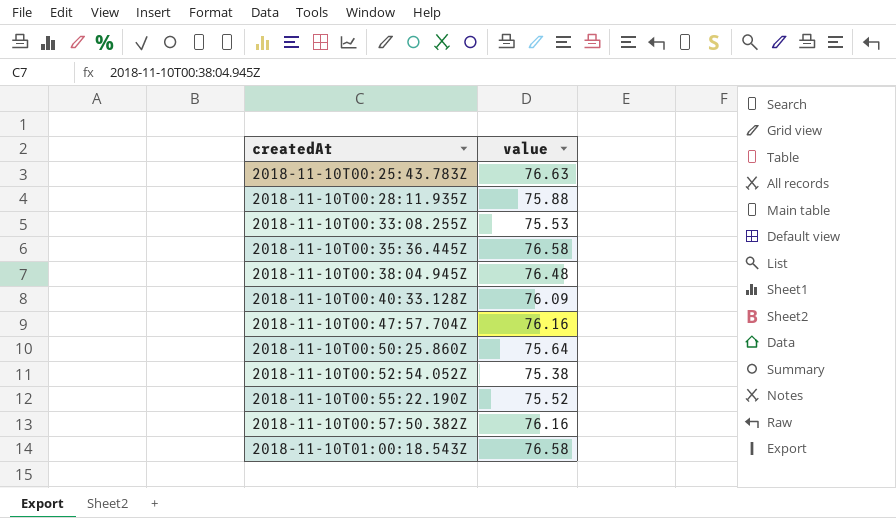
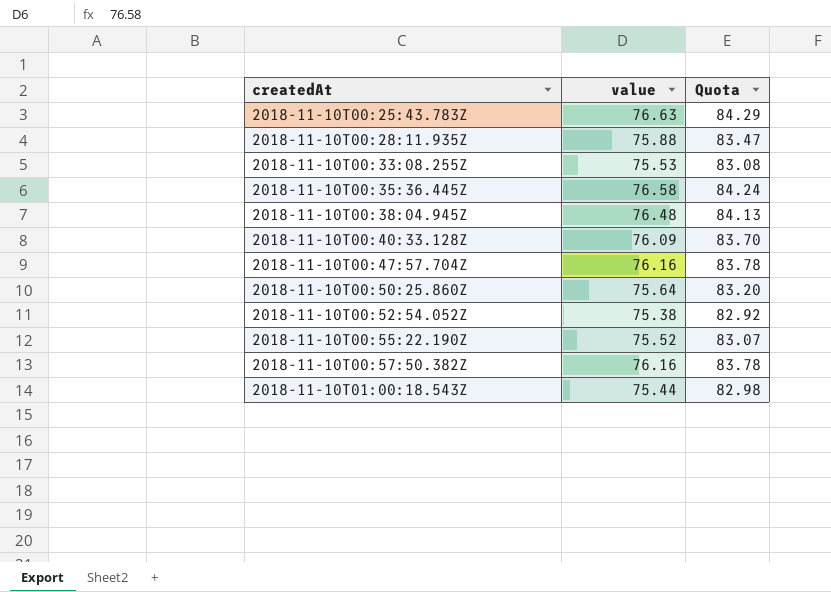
column Quota | formula: none -> [value] * 1.1
2018-11-10T01:00:18.543Z | value: 76.58 -> 75.44

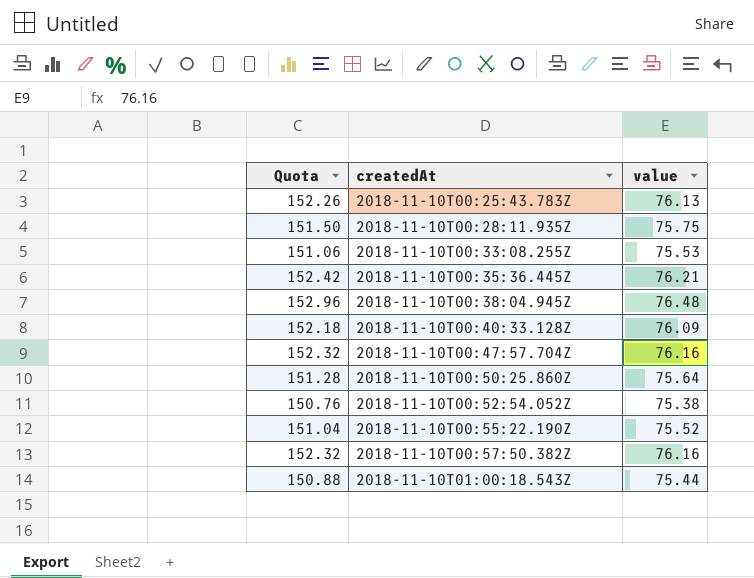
column Quota | formula: [value] * 1.1 -> [value] * 2
column Quota | position: 3 -> 1
2018-11-10T00:25:43.783Z | value: 76.63 -> 76.13
2018-11-10T00:28:11.935Z | value: 75.88 -> 75.75
2018-11-10T00:35:36.445Z | value: 76.58 -> 76.21

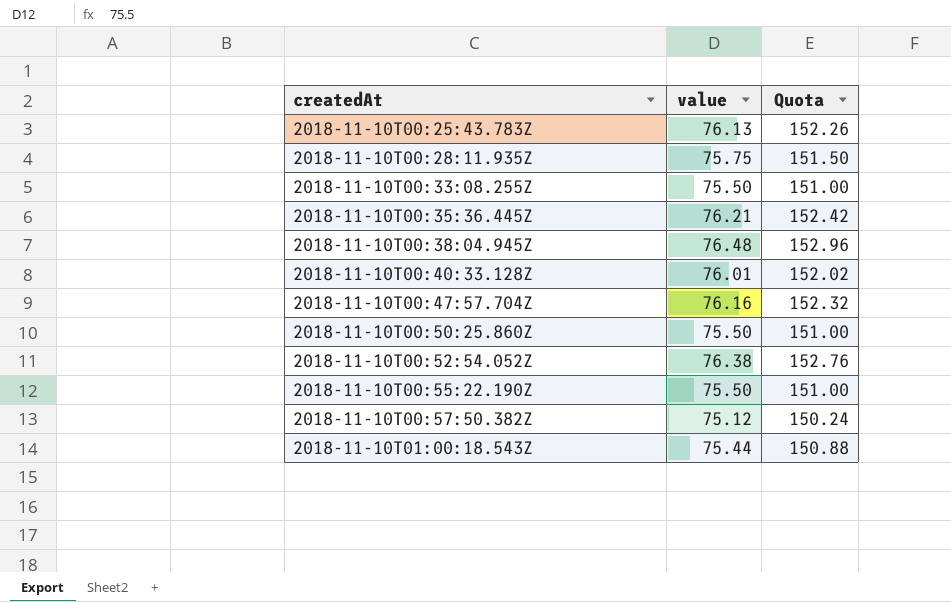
column Quota | position: 1 -> 3
2018-11-10T00:33:08.255Z | value: 75.53 -> 75.50
2018-11-10T00:33:08.255Z | Quota: 151.06 -> 151.00
2018-11-10T00:40:33.128Z | value: 76.09 -> 76.01
2018-11-10T00:40:33.128Z | Quota: 152.18 -> 152.02
2018-11-10T00:50:25.860Z | value: 75.64 -> 75.50
2018-11-10T00:50:25.860Z | Quota: 151.28 -> 151.00
2018-11-10T00:52:54.052Z | value: 75.38 -> 76.38
2018-11-10T00:52:54.052Z | Quota: 150.76 -> 152.76
2018-11-10T00:55:22.190Z | value: 75.52 -> 75.50
2018-11-10T00:55:22.190Z | Quota: 151.04 -> 151.00
2018-11-10T00:57:50.382Z | value: 76.16 -> 75.12
2018-11-10T00:57:50.382Z | Quota: 152.32 -> 150.24

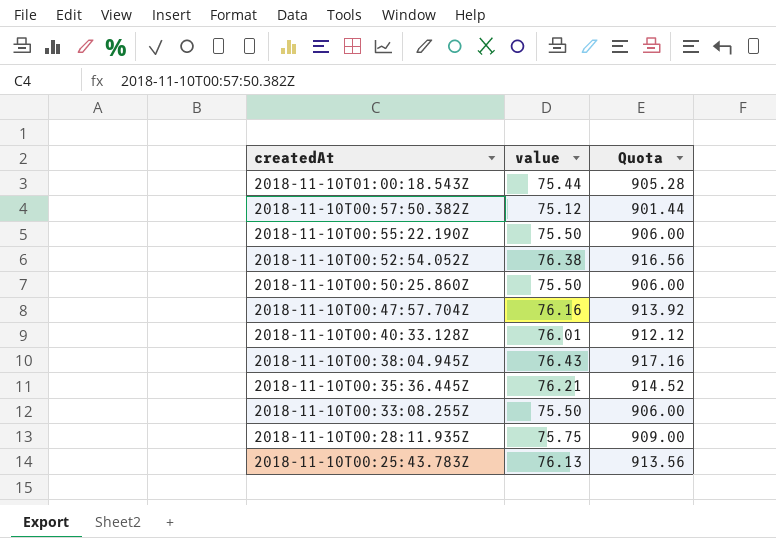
row order: createdAt ascending -> createdAt descending
column Quota | formula: [value] * 2 -> [value] * 12
2018-11-10T00:38:04.945Z | value: 76.48 -> 76.43

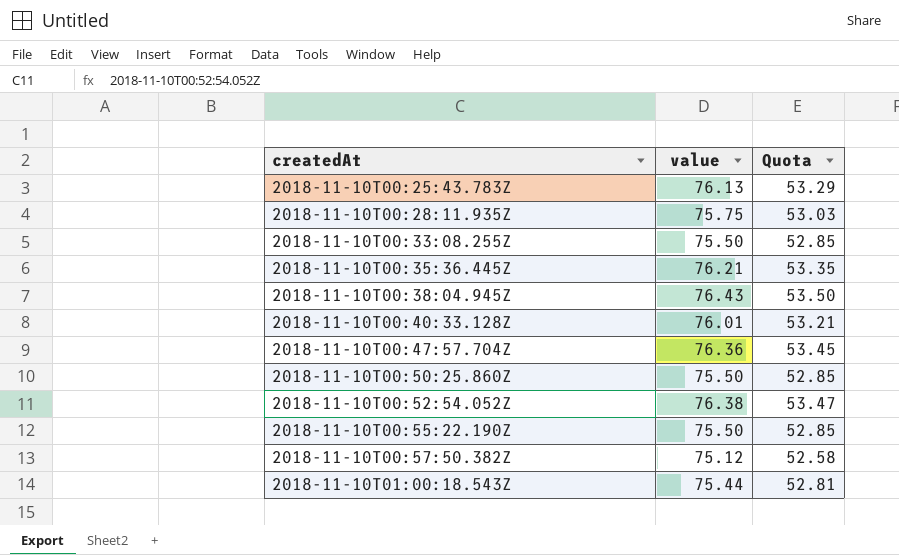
row order: createdAt descending -> createdAt ascending
column Quota | formula: [value] * 12 -> [value] * 0.7
2018-11-10T00:47:57.704Z | value: 76.16 -> 76.36

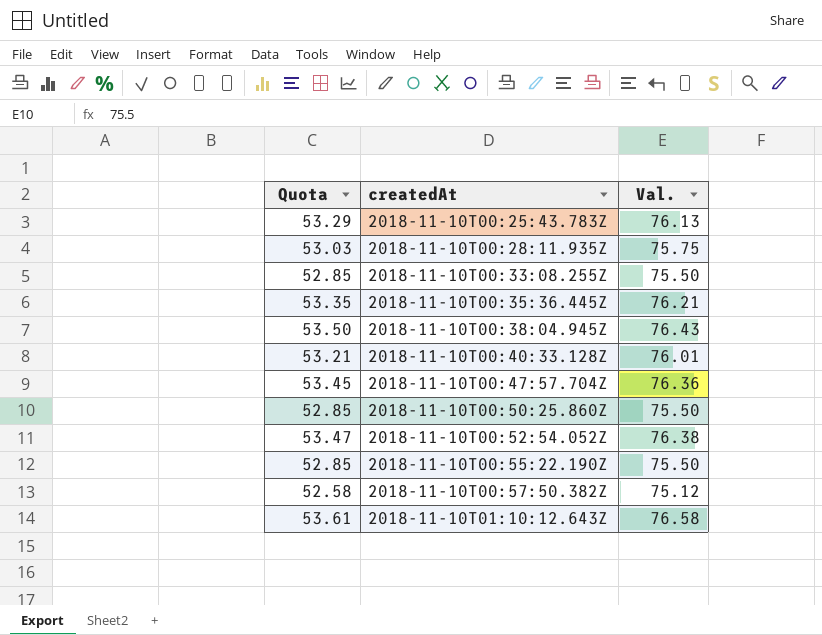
column Quota | position: 3 -> 1
column name: value -> Val.
row 2018-11-10T01:00:18.543Z: 75.44 | 52.81 -> none
row 2018-11-10T01:10:12.643Z: none -> 53.61 | 76.58

